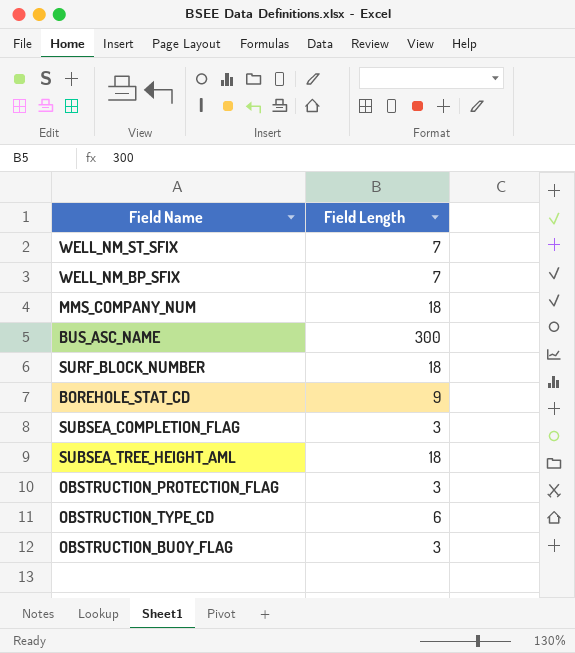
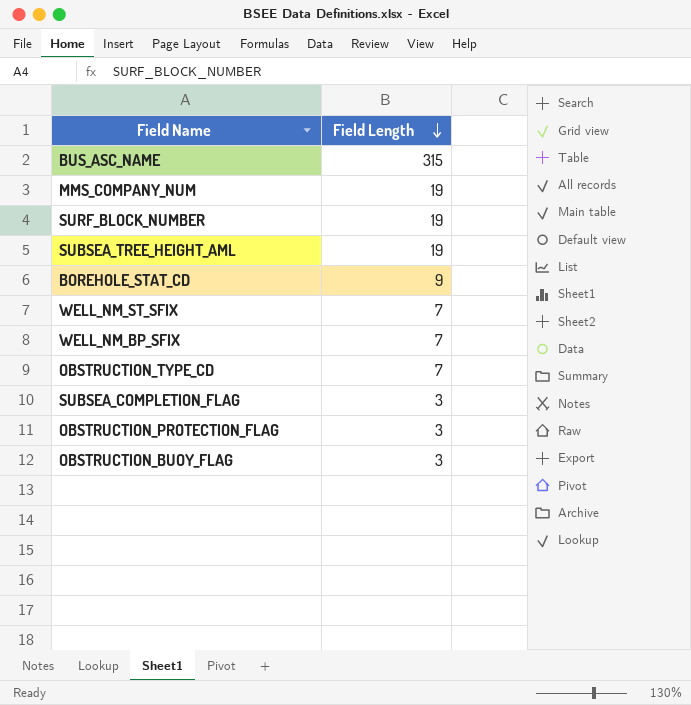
row order: none -> Field Length descending
BUS_ASC_NAME | Field Length: 300 -> 315
MMS_COMPANY_NUM | Field Length: 18 -> 19
SURF_BLOCK_NUMBER | Field Length: 18 -> 19
SUBSEA_TREE_HEIGHT_AML | Field Length: 18 -> 19
OBSTRUCTION_TYPE_CD | Field Length: 6 -> 7

